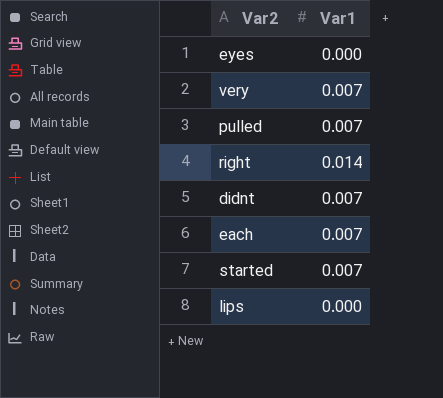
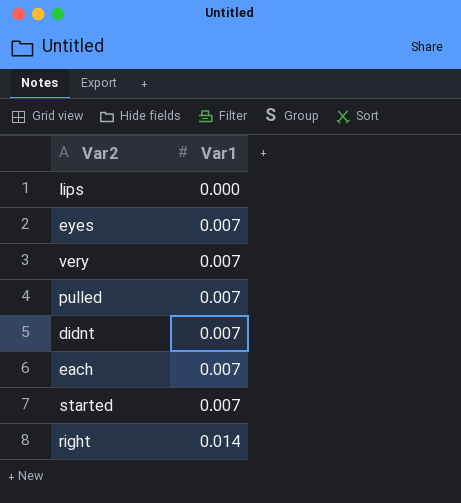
row order: none -> Var1 ascending
eyes | Var1: 0.000 -> 0.007

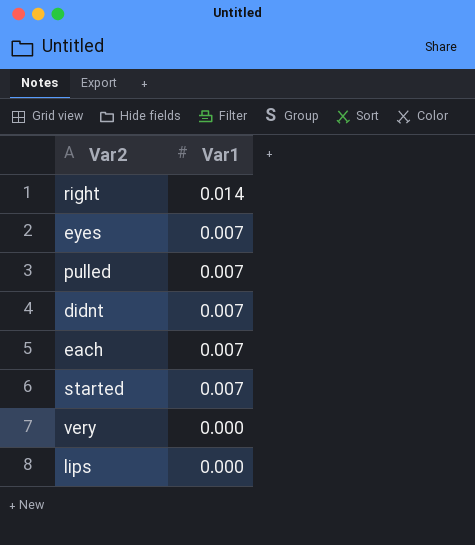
row order: Var1 ascending -> Var1 descending
very | Var1: 0.007 -> 0.000

